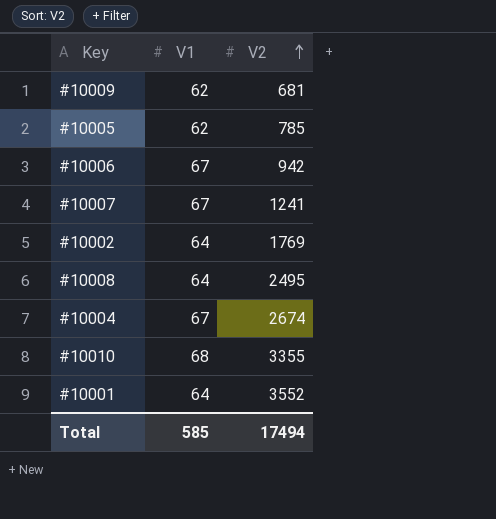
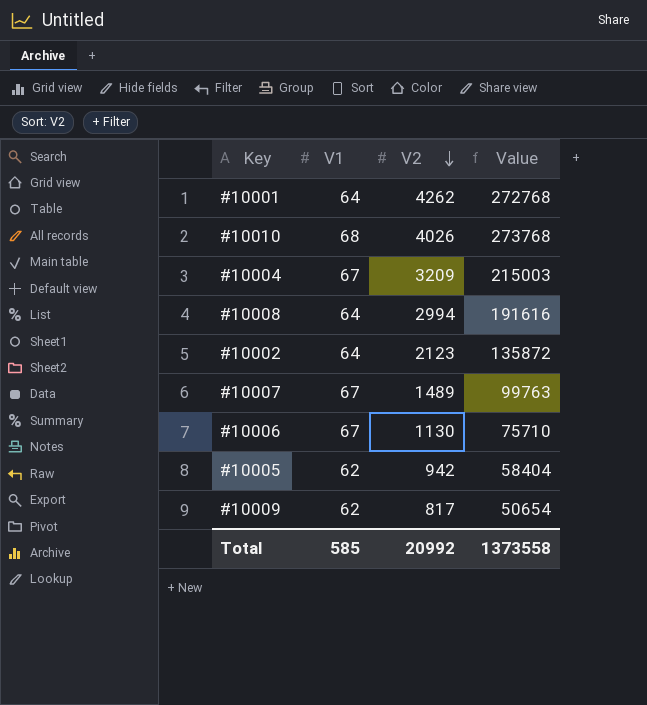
row order: V2 ascending -> V2 descending
column Value | formula: none -> [V1] * [V2]
#10001 | V2: 3552 -> 4262
#10010 | V2: 3355 -> 4026
#10004 | V2: 2674 -> 3209
#10008 | V2: 2495 -> 2994
#10002 | V2: 1769 -> 2123
#10007 | V2: 1241 -> 1489
#10006 | V2: 942 -> 1130
#10005 | V2: 785 -> 942
#10009 | V2: 681 -> 817
Total | V2: 17494 -> 20992

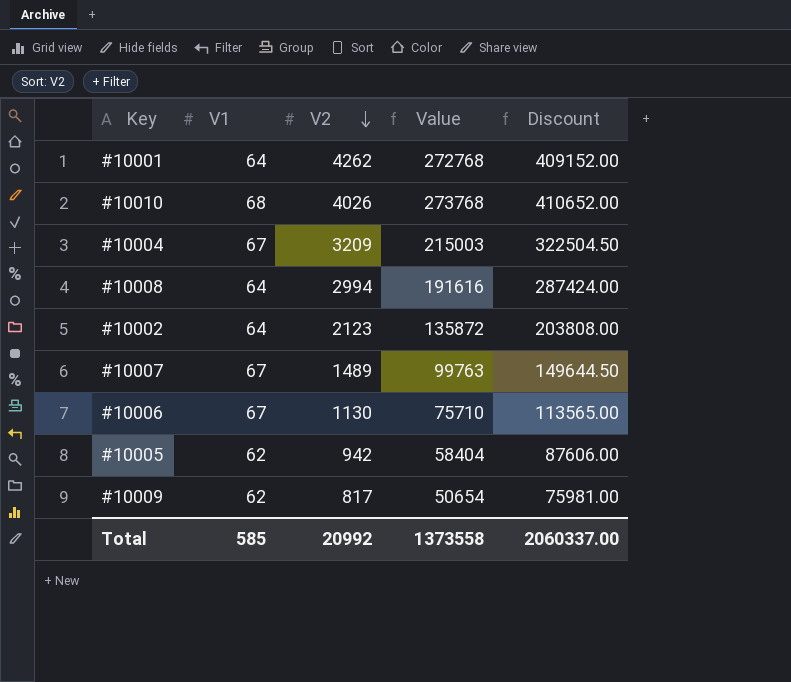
column Discount | formula: none -> [Value] * 1.5

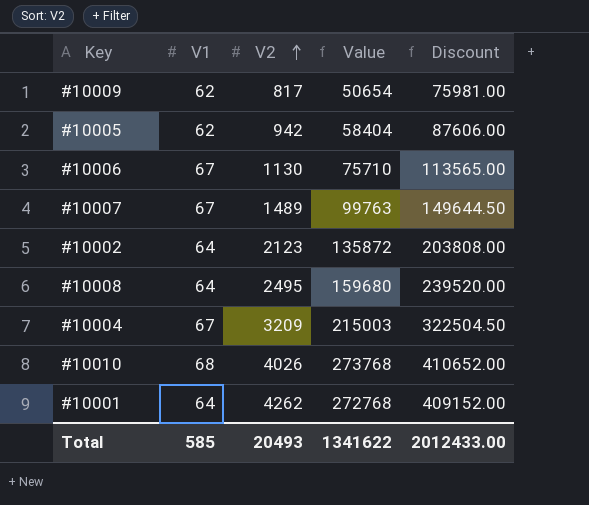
row order: V2 descending -> V2 ascending
#10008 | V2: 2994 -> 2495
#10008 | Value: 191616 -> 159680
#10008 | Discount: 287424.00 -> 239520.00
Total | V2: 20992 -> 20493
Total | Value: 1373558 -> 1341622
Total | Discount: 2060337.00 -> 2012433.00

